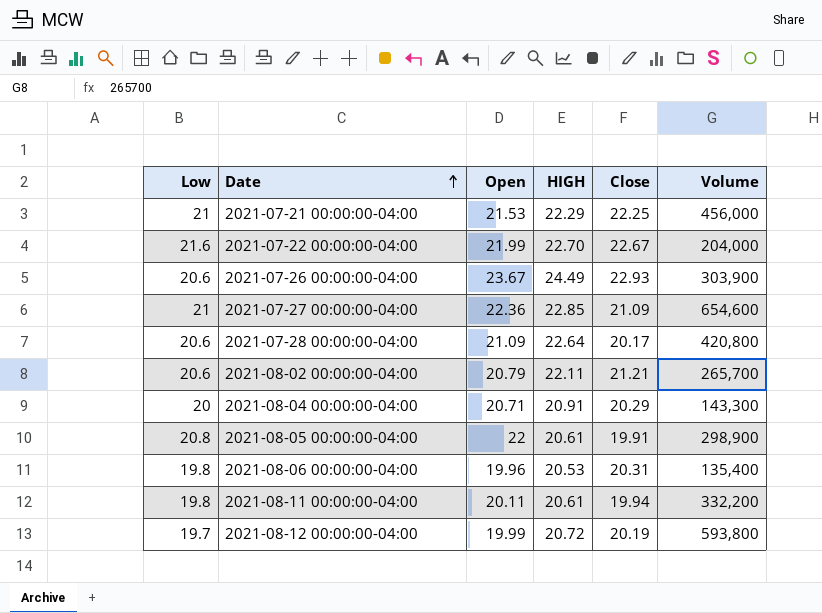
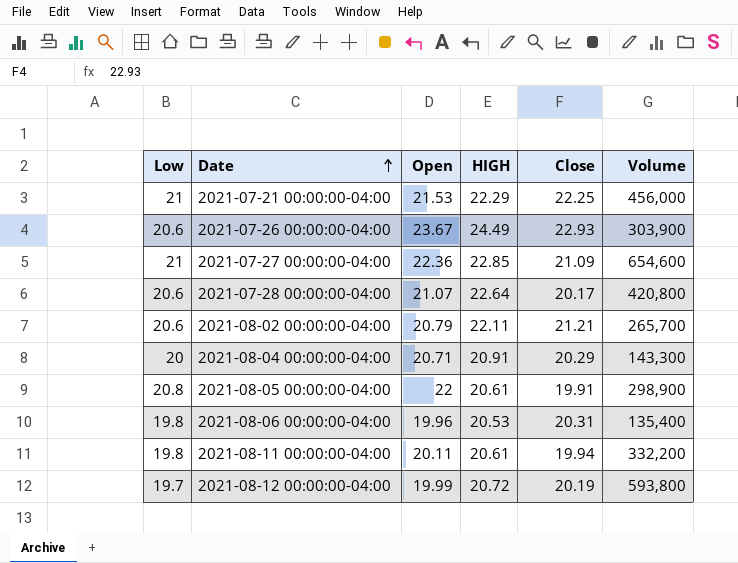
row 2021-07-22 00:00:00-04:00: 21.6 | 21.99 | 22.70 | 22.67 | 204,000 -> none
2021-07-28 00:00:00-04:00 | Open: 21.09 -> 21.07

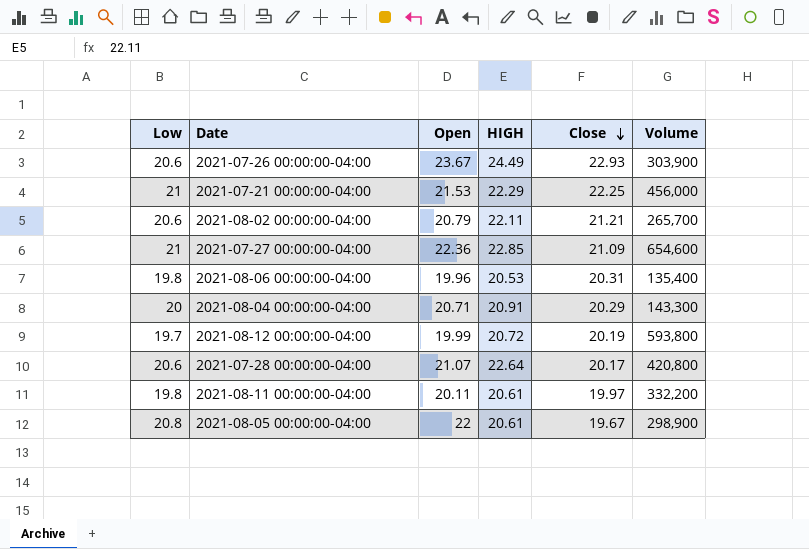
row order: Date ascending -> Close descending
2021-08-11 00:00:00-04:00 | Close: 19.94 -> 19.97
2021-08-05 00:00:00-04:00 | Close: 19.91 -> 19.67

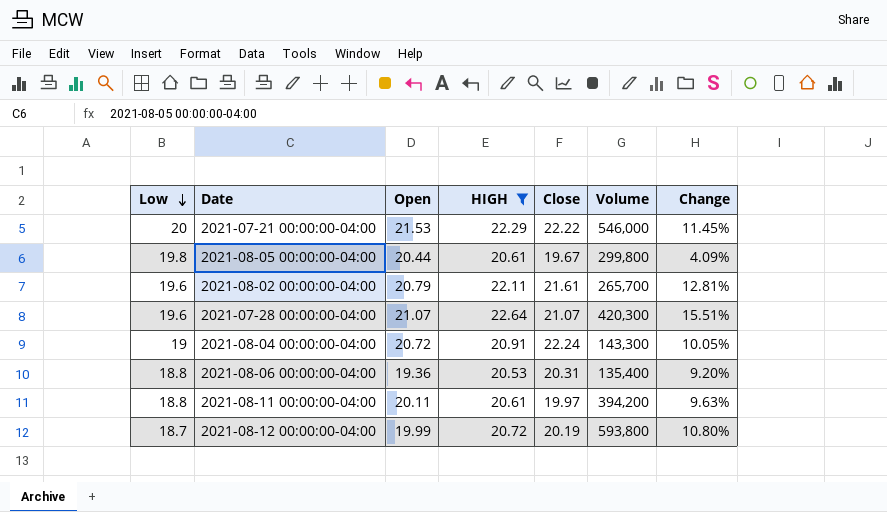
filter: none -> HIGH <= 22.64
row order: Close descending -> Low descending
column Change | formula: none -> ([HIGH] - [Low]) / [Low]
2021-07-21 00:00:00-04:00 | Low: 21 -> 20
2021-07-21 00:00:00-04:00 | Close: 22.25 -> 22.22
2021-07-21 00:00:00-04:00 | Volume: 456,000 -> 546,000
2021-08-05 00:00:00-04:00 | Low: 20.8 -> 19.8
2021-08-05 00:00:00-04:00 | Open: 22 -> 20.44
2021-08-05 00:00:00-04:00 | Volume: 298,900 -> 299,800
2021-08-02 00:00:00-04:00 | Low: 20.6 -> 19.6
2021-08-02 00:00:00-04:00 | Close: 21.21 -> 21.61
2021-07-28 00:00:00-04:00 | Low: 20.6 -> 19.6
2021-07-28 00:00:00-04:00 | Close: 20.17 -> 21.07
2021-07-28 00:00:00-04:00 | Volume: 420,800 -> 420,300
2021-08-04 00:00:00-04:00 | Low: 20 -> 19
2021-08-04 00:00:00-04:00 | Open: 20.71 -> 20.72
2021-08-04 00:00:00-04:00 | Close: 20.29 -> 22.24
2021-08-06 00:00:00-04:00 | Low: 19.8 -> 18.8
2021-08-06 00:00:00-04:00 | Open: 19.96 -> 19.36
2021-08-11 00:00:00-04:00 | Low: 19.8 -> 18.8
2021-08-11 00:00:00-04:00 | Volume: 332,200 -> 394,200
2021-08-12 00:00:00-04:00 | Low: 19.7 -> 18.7

